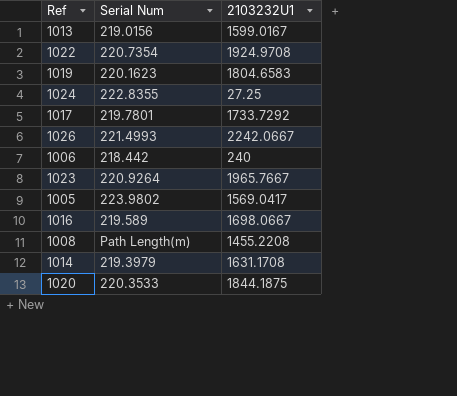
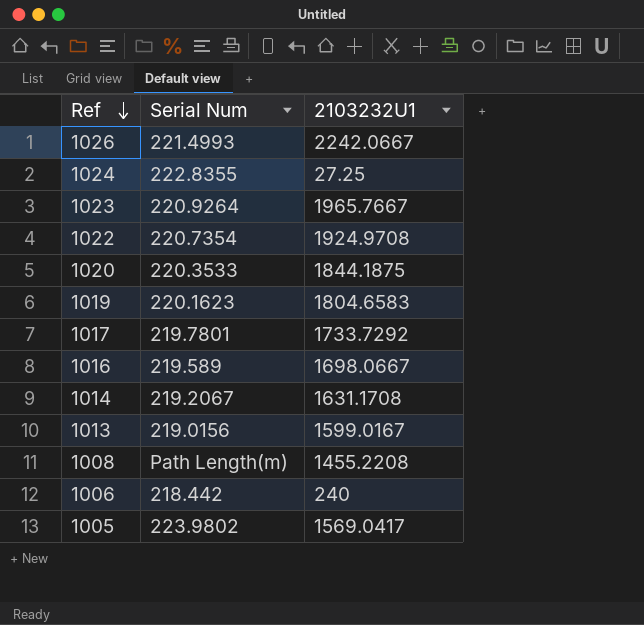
row order: none -> Ref descending
1014 | Serial Num: 219.3979 -> 219.2067

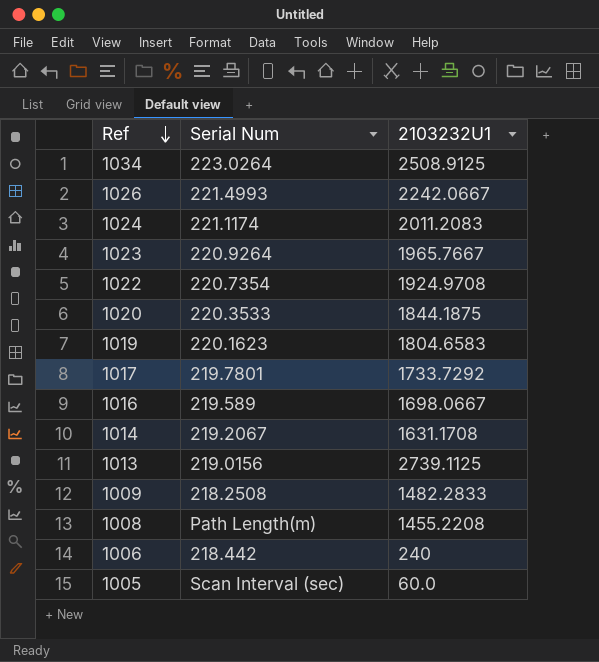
row 1034: none -> 223.0264 | 2508.9125
1024 | Serial Num: 222.8355 -> 221.1174
1024 | 2103232U1: 27.25 -> 2011.2083
1013 | 2103232U1: 1599.0167 -> 2739.1125
row 1009: none -> 218.2508 | 1482.2833
1005 | Serial Num: 223.9802 -> Scan Interval (sec)
1005 | 2103232U1: 1569.0417 -> 60.0

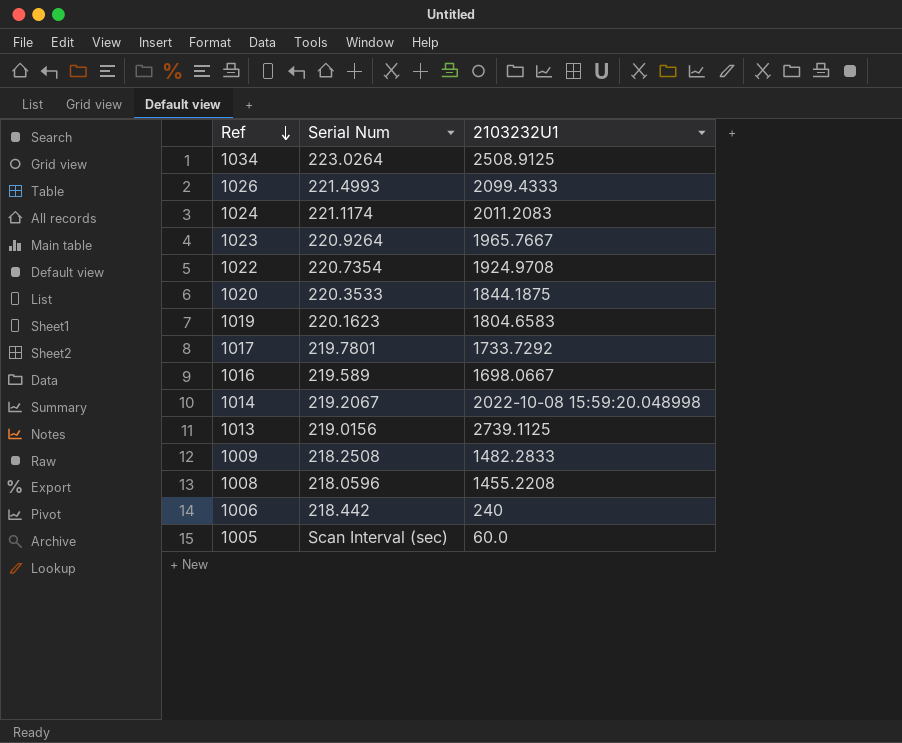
1026 | 2103232U1: 2242.0667 -> 2099.4333
1014 | 2103232U1: 1631.1708 -> 2022-10-08 15:59:20.048998
1008 | Serial Num: Path Length(m) -> 218.0596

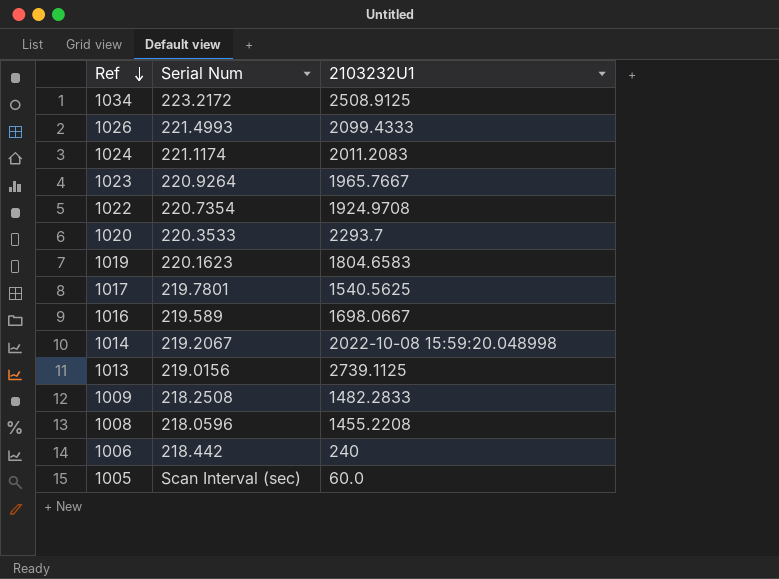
1034 | Serial Num: 223.0264 -> 223.2172
1020 | 2103232U1: 1844.1875 -> 2293.7
1017 | 2103232U1: 1733.7292 -> 1540.5625

